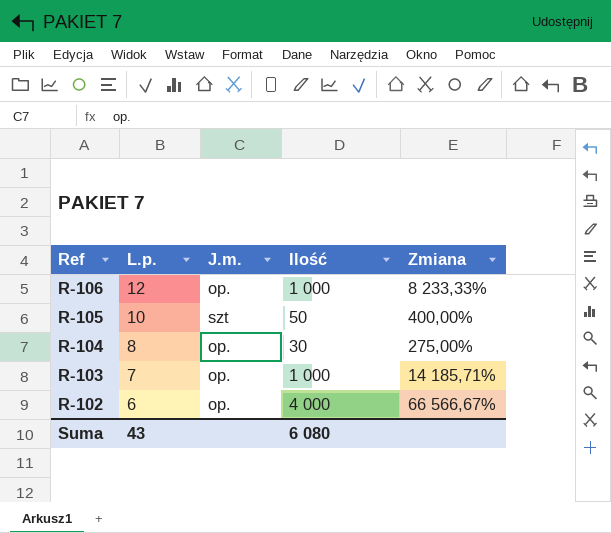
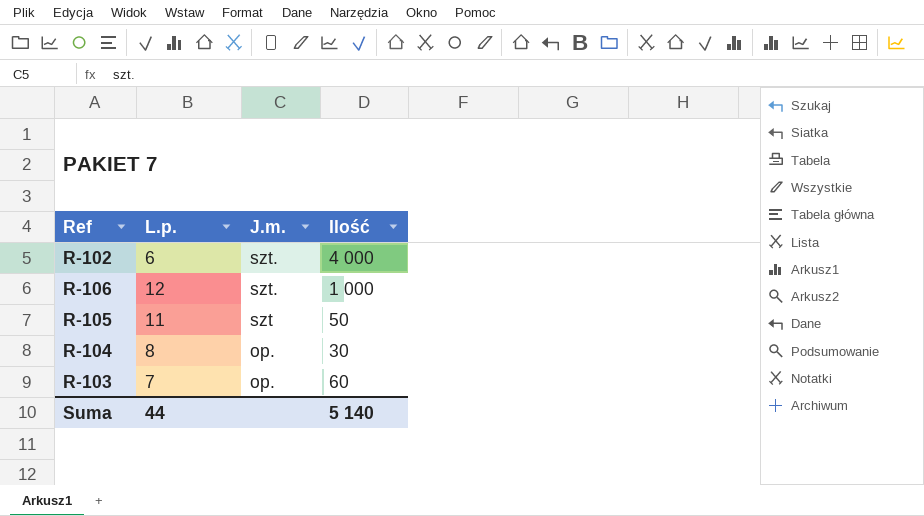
row order: Ref descending -> J.m. descending
column Zmiana | formula: ([Ilość] - [L.p.]) / [L.p.] -> none
R-102 | J.m.: op. -> szt.
R-106 | J.m.: op. -> szt.
R-105 | L.p.: 10 -> 11
R-103 | Ilość: 1 000 -> 60
Suma | L.p.: 43 -> 44
Suma | Ilość: 6 080 -> 5 140

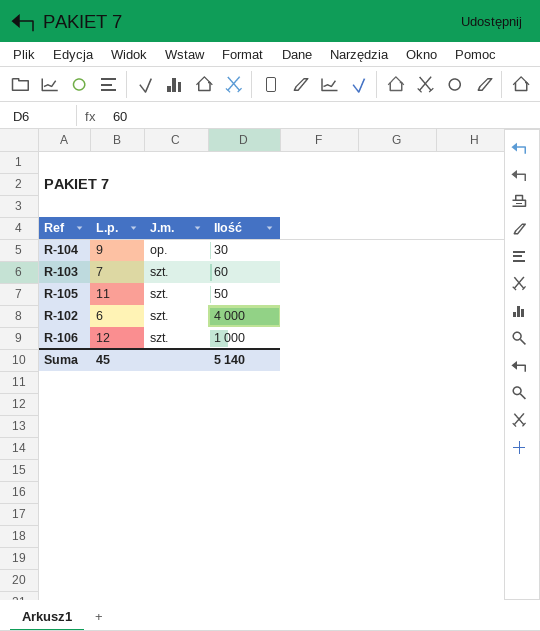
row order: J.m. descending -> J.m. ascending
R-104 | L.p.: 8 -> 9
R-103 | J.m.: op. -> szt.
R-105 | J.m.: szt -> szt.
Suma | L.p.: 44 -> 45

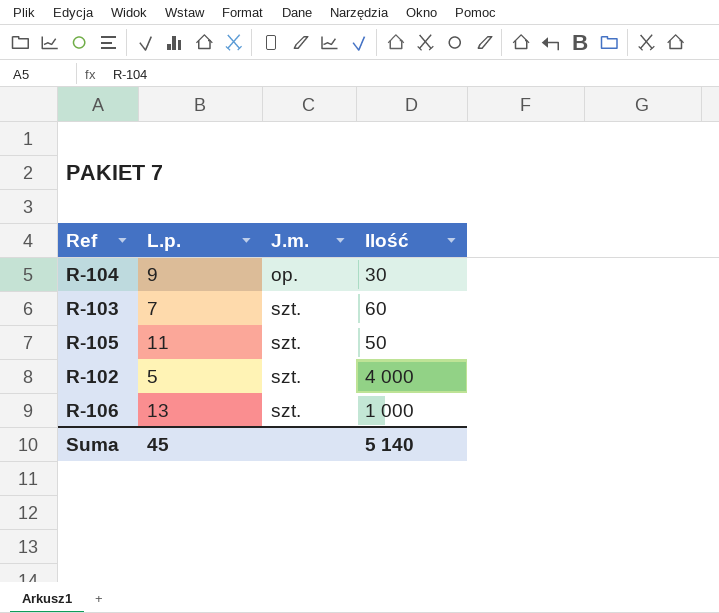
R-102 | L.p.: 6 -> 5
R-106 | L.p.: 12 -> 13

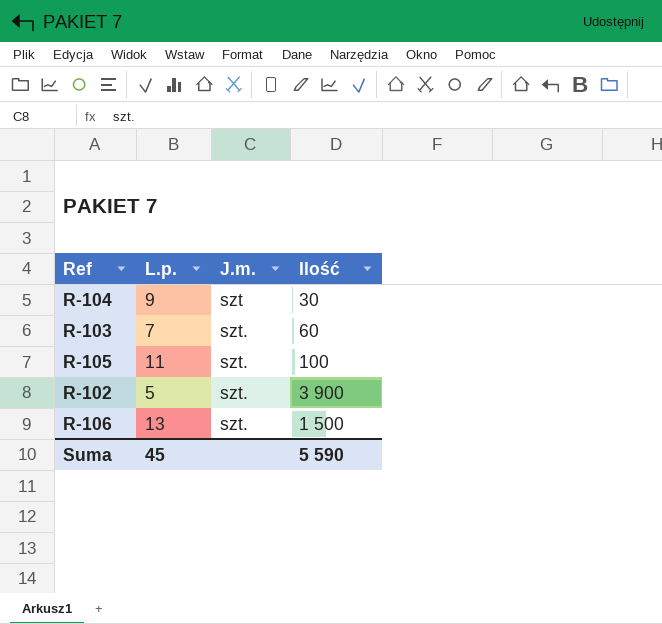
R-104 | J.m.: op. -> szt
R-105 | Ilość: 50 -> 100
R-102 | Ilość: 4 000 -> 3 900
R-106 | Ilość: 1 000 -> 1 500
Suma | Ilość: 5 140 -> 5 590

